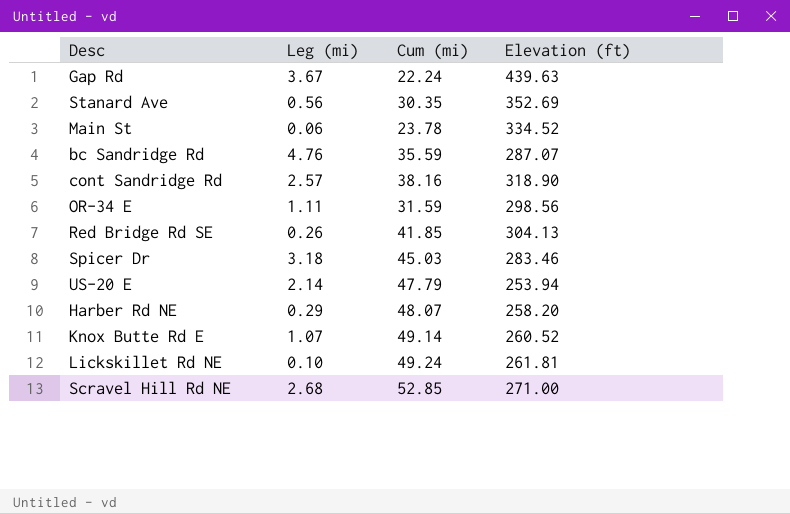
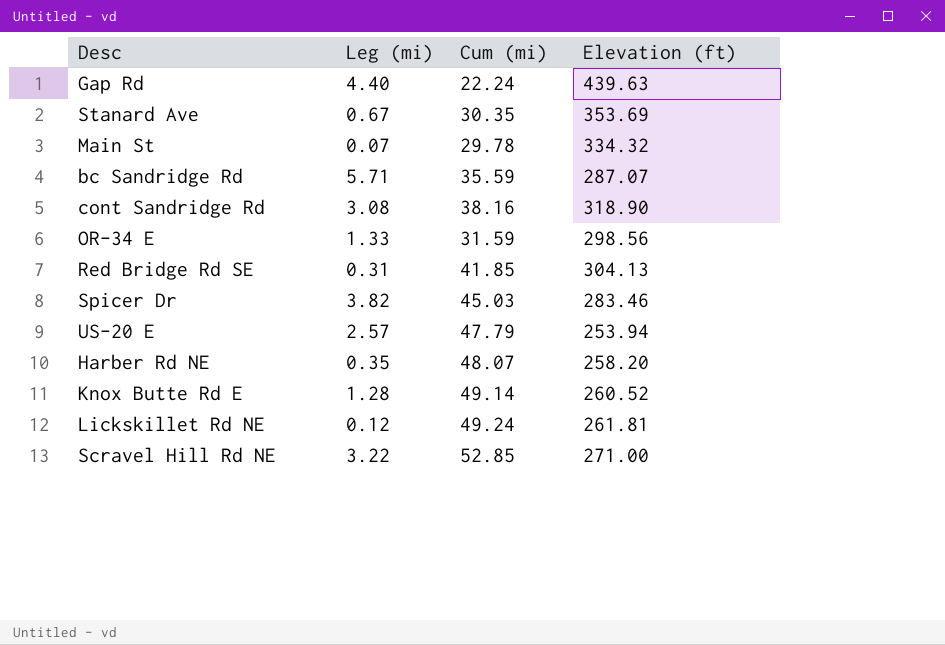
Gap Rd | Leg (mi): 3.67 -> 4.40
Stanard Ave | Leg (mi): 0.56 -> 0.67
Stanard Ave | Elevation (ft): 352.69 -> 353.69
Main St | Leg (mi): 0.06 -> 0.07
Main St | Cum (mi): 23.78 -> 29.78
Main St | Elevation (ft): 334.52 -> 334.32
bc Sandridge Rd | Leg (mi): 4.76 -> 5.71
cont Sandridge Rd | Leg (mi): 2.57 -> 3.08
OR-34 E | Leg (mi): 1.11 -> 1.33
Red Bridge Rd SE | Leg (mi): 0.26 -> 0.31
Spicer Dr | Leg (mi): 3.18 -> 3.82
US-20 E | Leg (mi): 2.14 -> 2.57
Harber Rd NE | Leg (mi): 0.29 -> 0.35
Knox Butte Rd E | Leg (mi): 1.07 -> 1.28
Lickskillet Rd NE | Leg (mi): 0.10 -> 0.12
Scravel Hill Rd NE | Leg (mi): 2.68 -> 3.22

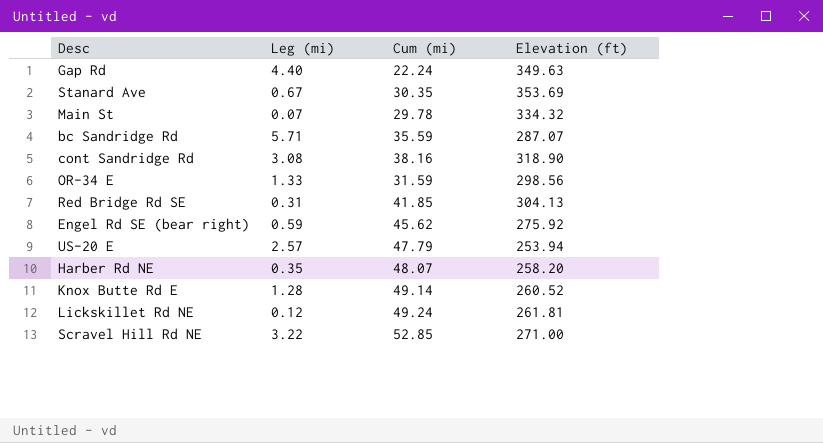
row Spicer Dr: 3.82 | 45.03 | 283.46 -> none
Gap Rd | Elevation (ft): 439.63 -> 349.63
row Engel Rd SE (bear right): none -> 0.59 | 45.62 | 275.92

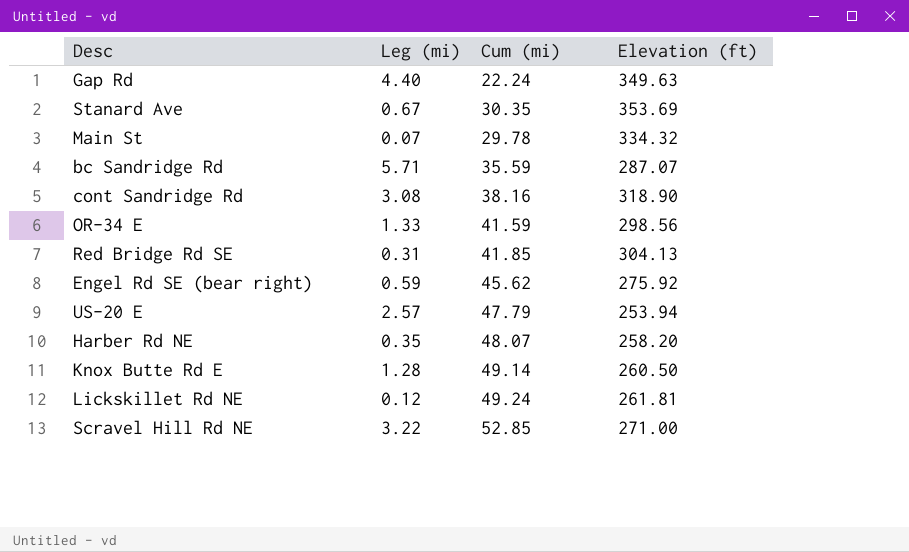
OR-34 E | Cum (mi): 31.59 -> 41.59
Knox Butte Rd E | Elevation (ft): 260.52 -> 260.50

